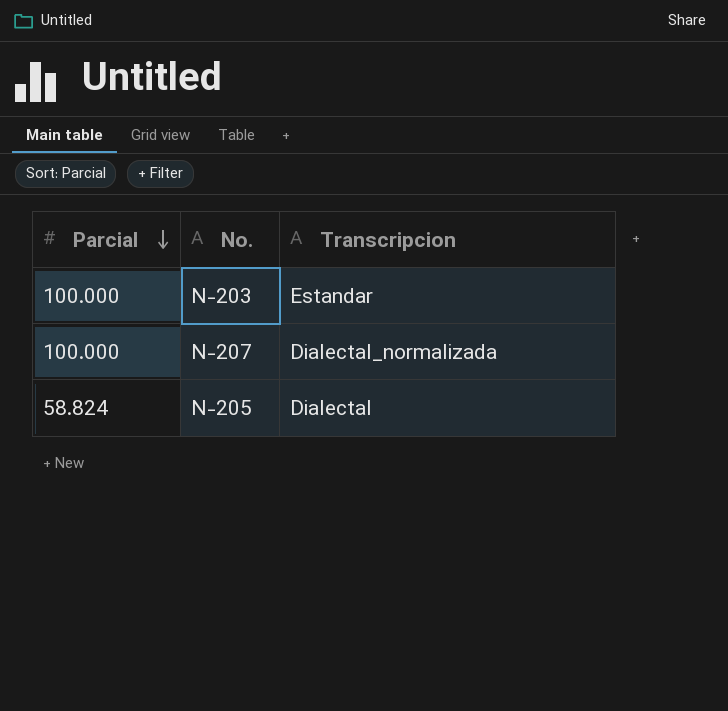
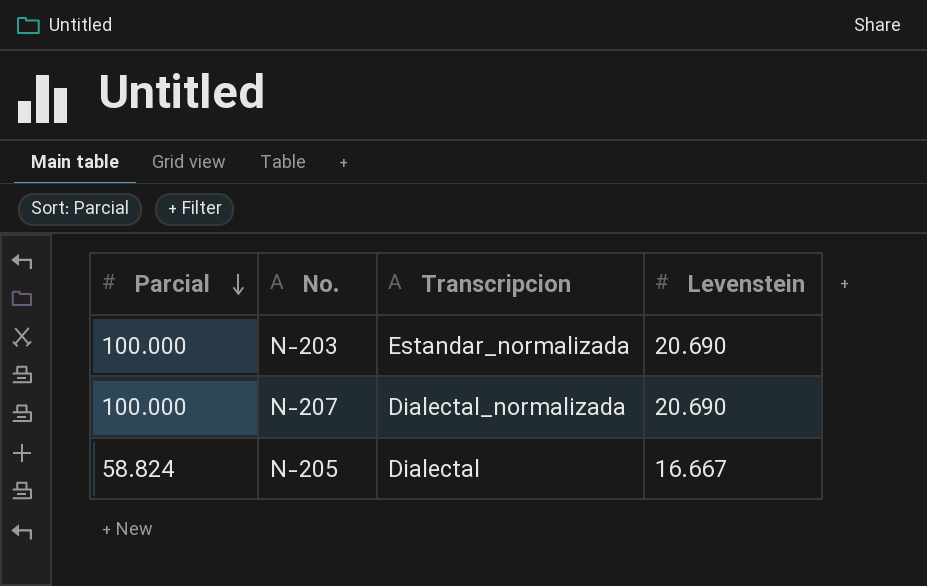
column Levenstein | position: none -> 4
N-203 | Transcripcion: Estandar -> Estandar_normalizada

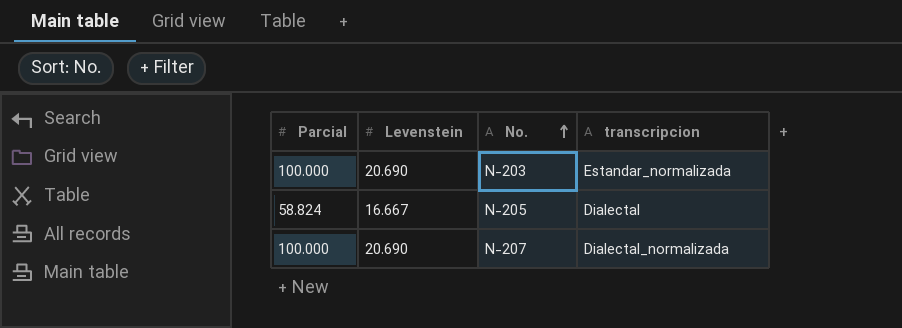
row order: Parcial descending -> No. ascending
column Levenstein | position: 4 -> 2
column name: Transcripcion -> transcripcion

